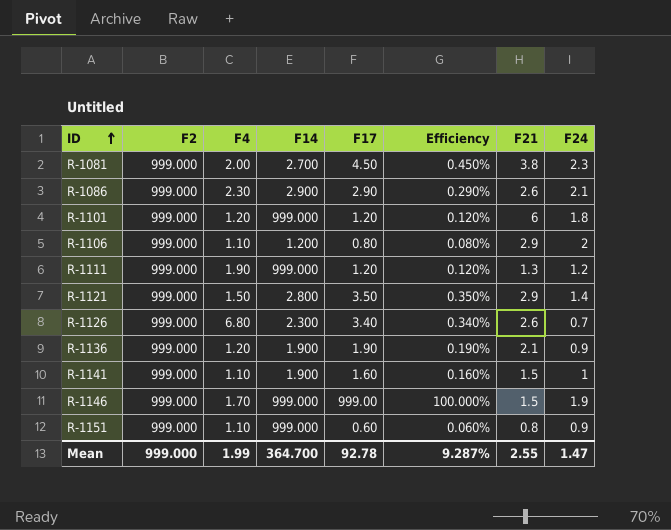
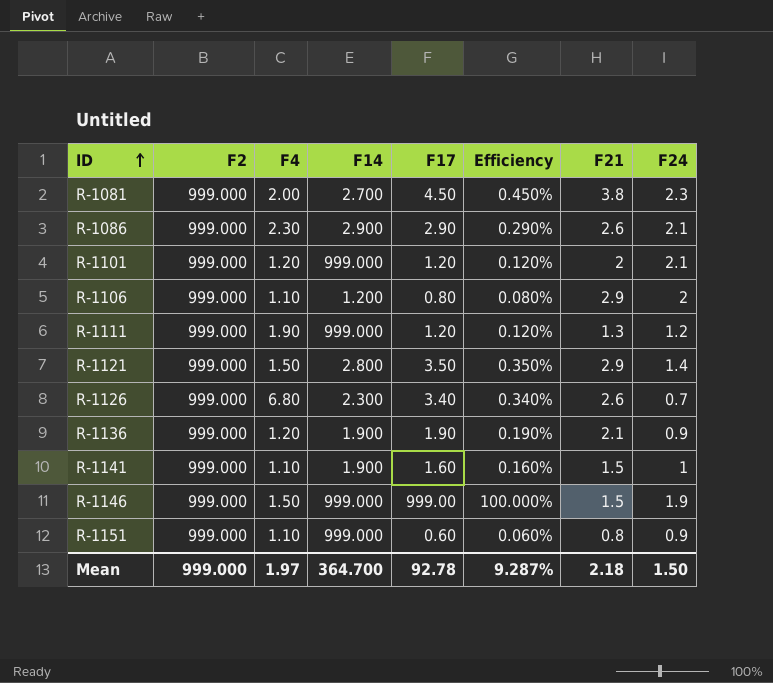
R-1101 | F21: 6 -> 2
R-1101 | F24: 1.8 -> 2.1
R-1146 | F4: 1.70 -> 1.50
Mean | F4: 1.99 -> 1.97
Mean | F21: 2.55 -> 2.18
Mean | F24: 1.47 -> 1.50

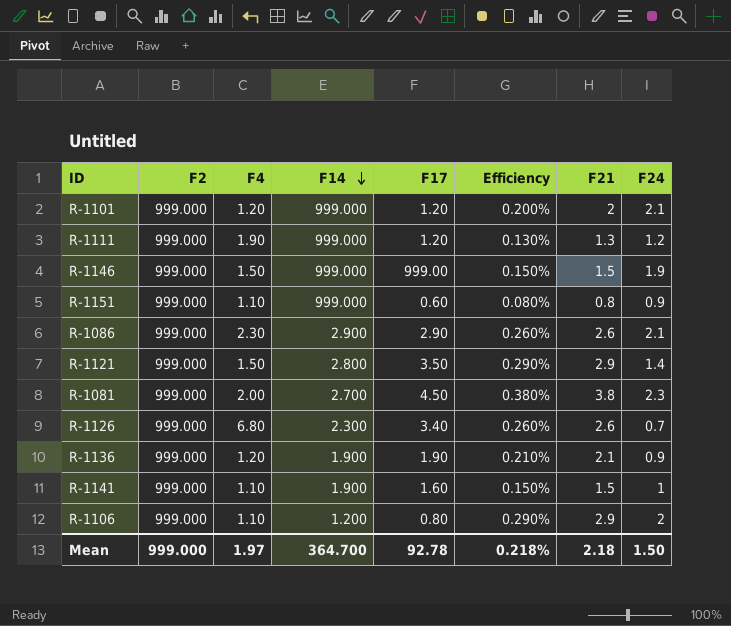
row order: ID ascending -> F14 descending
column Efficiency | formula: [F17] / [F2] -> [F21] / [F2]
Mean | Efficiency: 9.287% -> 0.218%

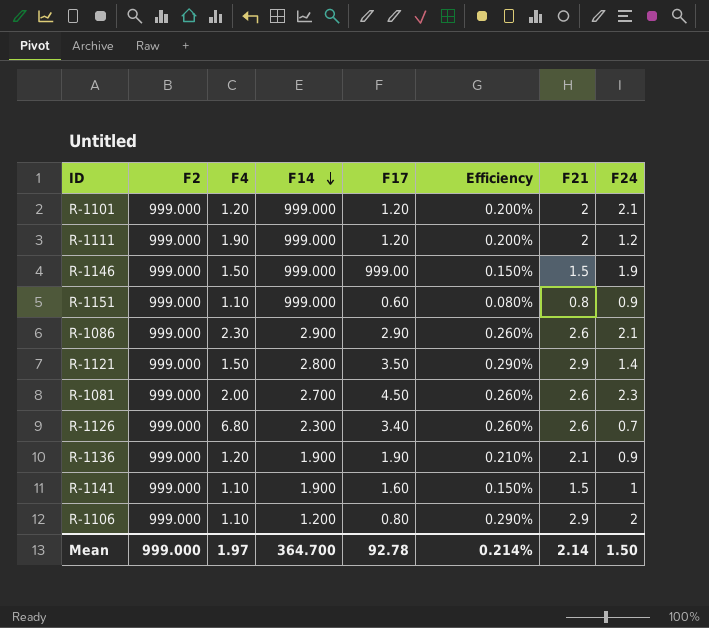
R-1111 | Efficiency: 0.130% -> 0.200%
R-1111 | F21: 1.3 -> 2
R-1081 | Efficiency: 0.380% -> 0.260%
R-1081 | F21: 3.8 -> 2.6
Mean | Efficiency: 0.218% -> 0.214%
Mean | F21: 2.18 -> 2.14

